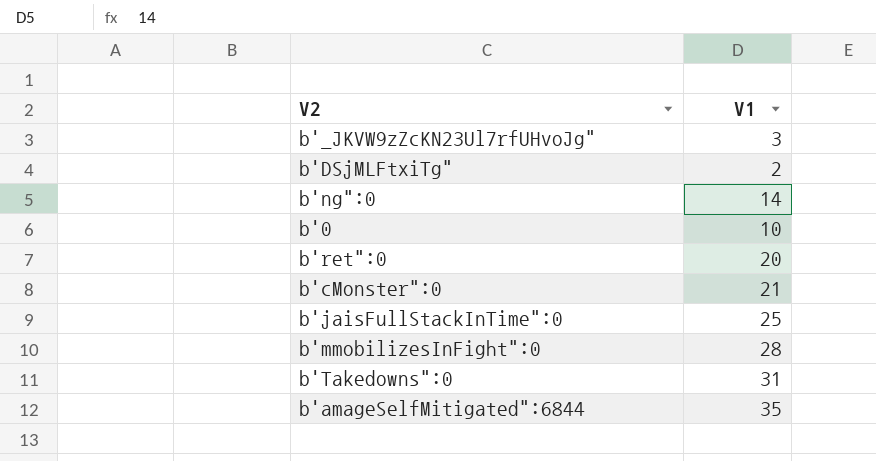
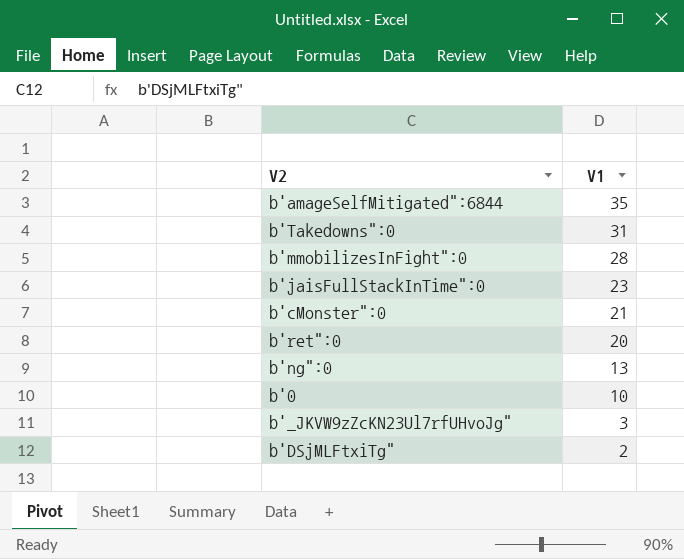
row order: none -> V1 descending
b'jaisFullStackInTime":0 | V1: 25 -> 23
b'ng":0 | V1: 14 -> 13

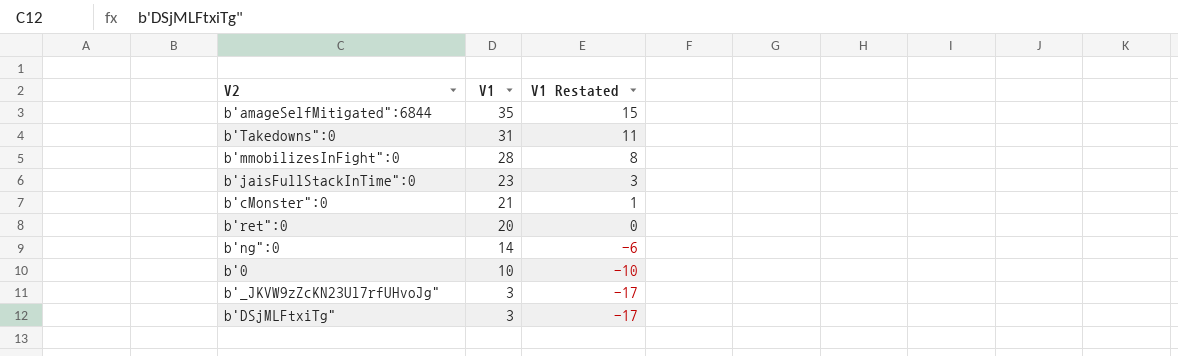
column V1 Restated | formula: none -> [V1] - 20
b'ng":0 | V1: 13 -> 14
b'DSjMLFtxiTg" | V1: 2 -> 3

